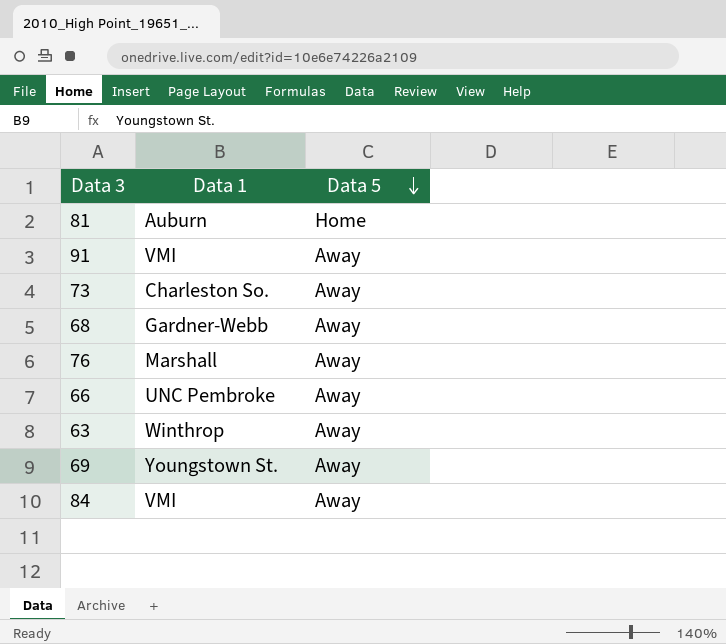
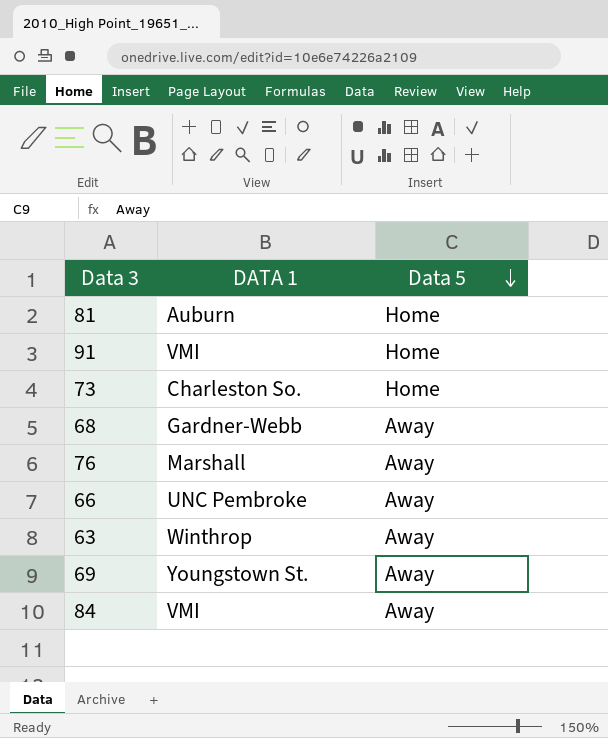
column name: Data 1 -> DATA 1
91 | Data 5: Away -> Home
73 | Data 5: Away -> Home

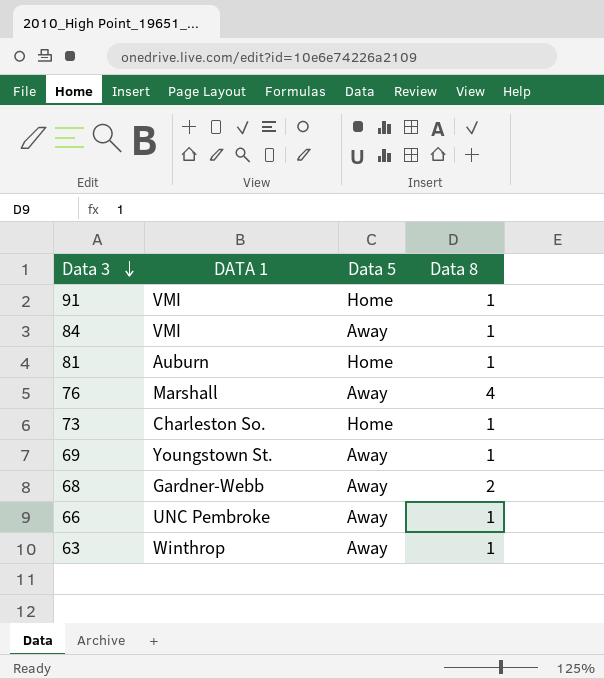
row order: Data 5 descending -> Data 3 descending
column Data 8 | position: none -> 4

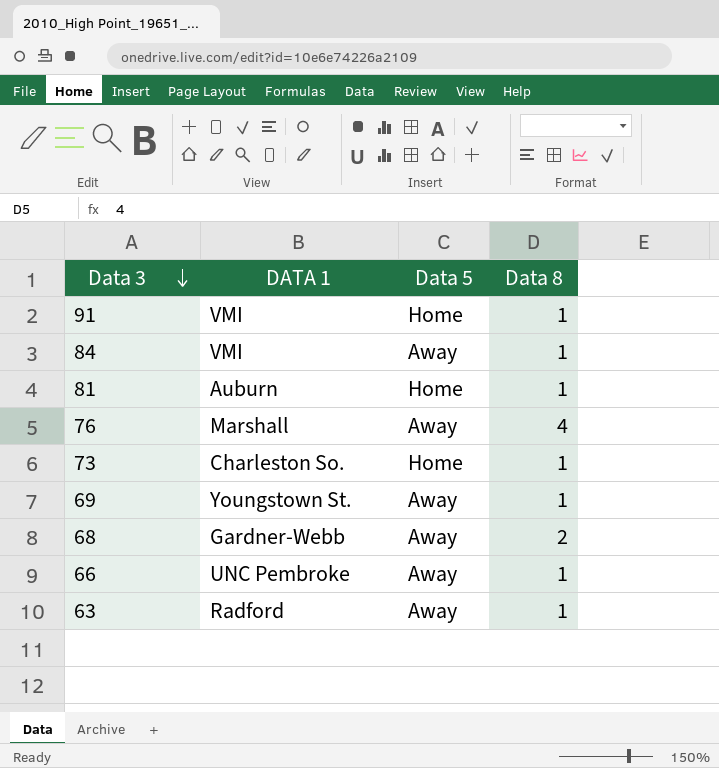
63 | DATA 1: Winthrop -> Radford

